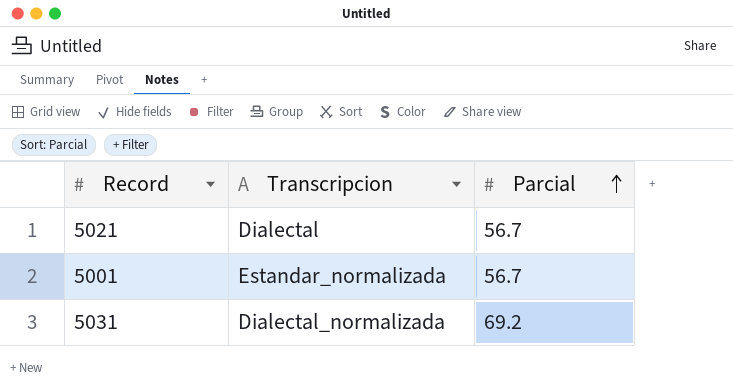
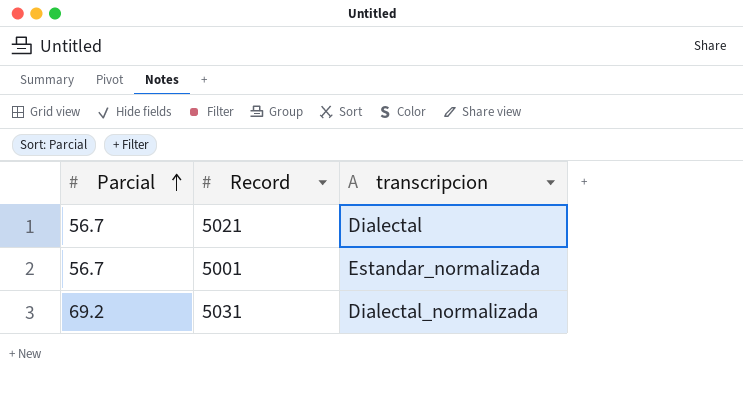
column Parcial | position: 3 -> 1
column name: Transcripcion -> transcripcion

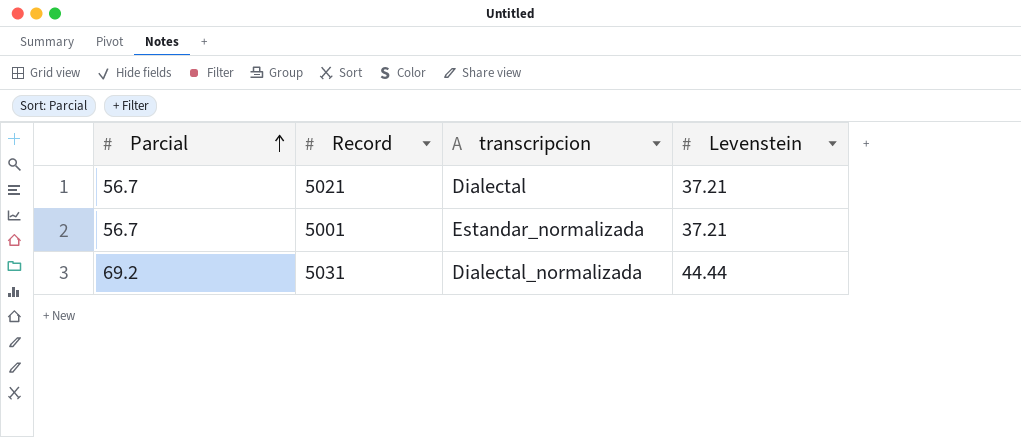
column Levenstein | position: none -> 4

